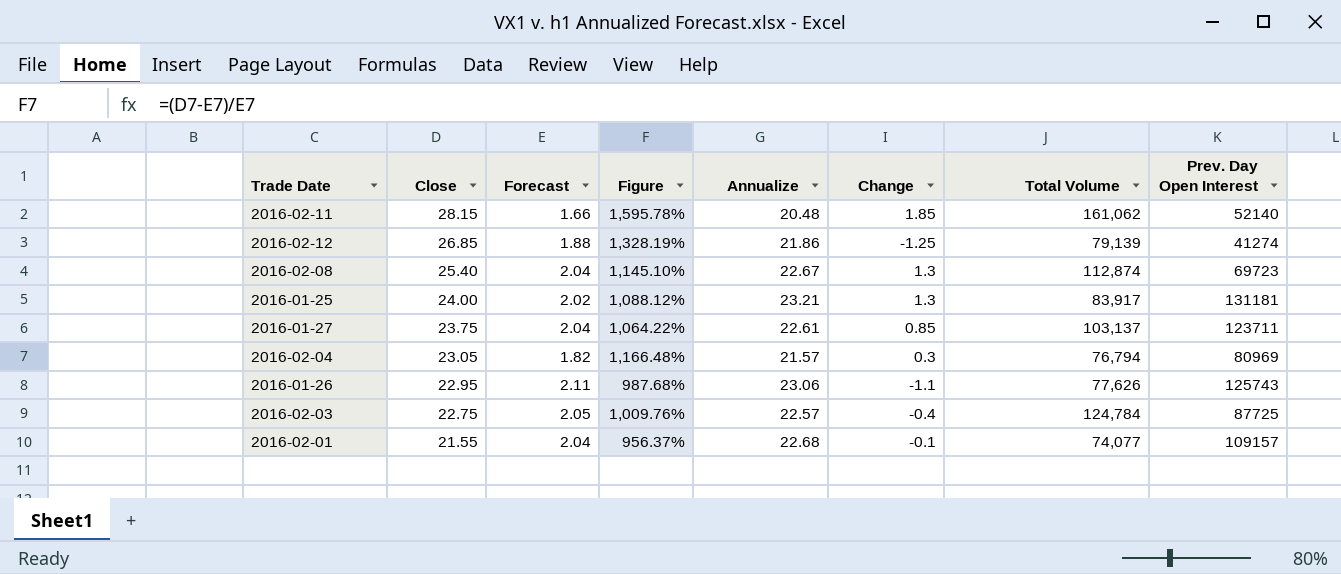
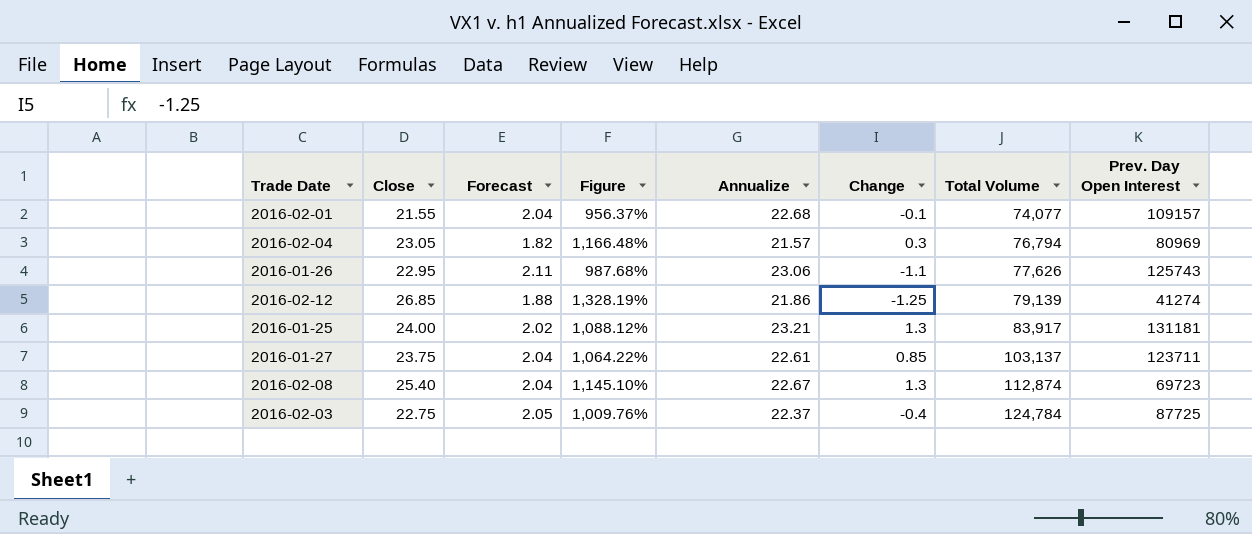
row order: Close descending -> Total Volume ascending
row 2016-02-11: 28.15 | 1.66 | 1,595.78% | 20.48 | 1.85 | 161,062 | 52140 -> none
2016-02-03 | Annualize: 22.57 -> 22.37

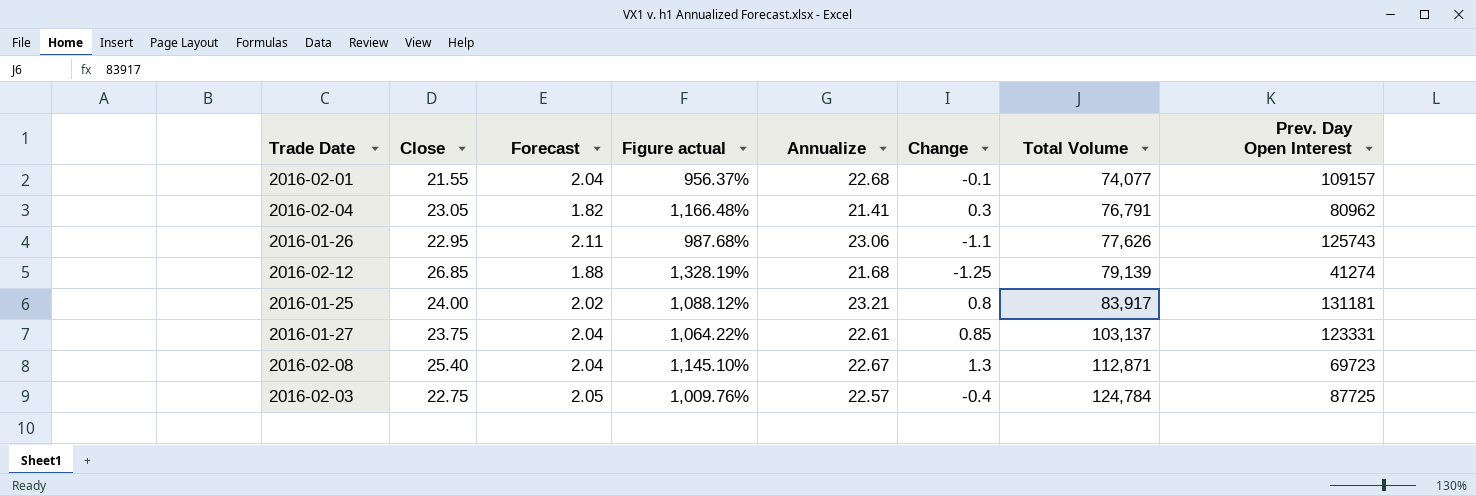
column name: Figure -> Figure actual
2016-02-04 | Annualize: 21.57 -> 21.41
2016-02-04 | Total Volume: 76,794 -> 76,791
2016-02-04 | Prev. Day Open Interest: 80969 -> 80962
2016-02-12 | Annualize: 21.86 -> 21.68
2016-01-25 | Change: 1.3 -> 0.8
2016-01-27 | Prev. Day Open Interest: 123711 -> 123331
2016-02-08 | Total Volume: 112,874 -> 112,871
2016-02-03 | Annualize: 22.37 -> 22.57

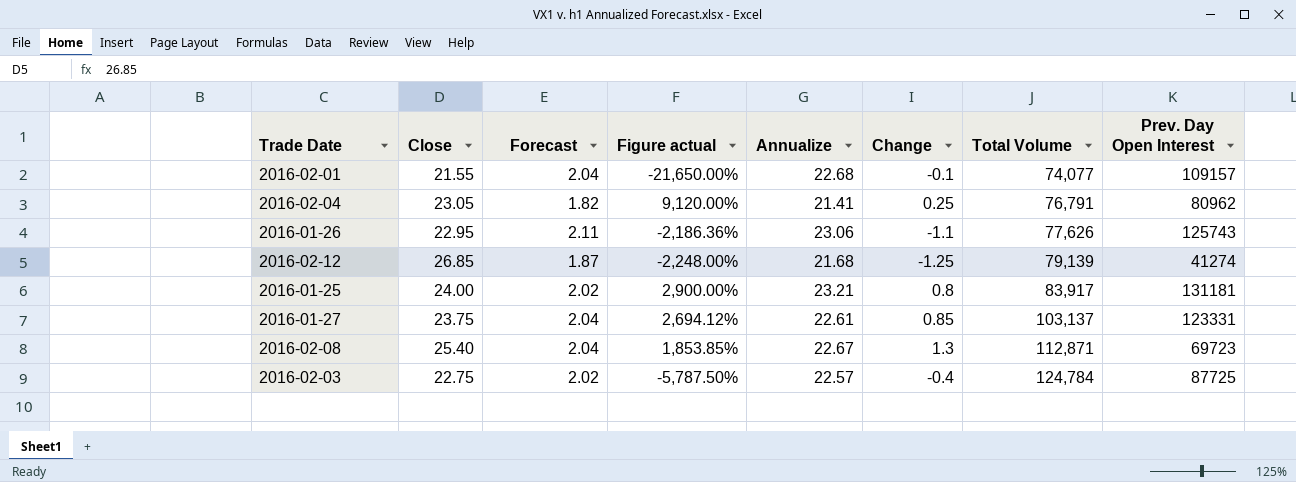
column Figure actual | formula: ([Close] - [Forecast]) / [Forecast] -> ([Close] - [Change]) / [Change]
2016-02-04 | Change: 0.3 -> 0.25
2016-02-12 | Forecast: 1.88 -> 1.87
2016-02-03 | Forecast: 2.05 -> 2.02

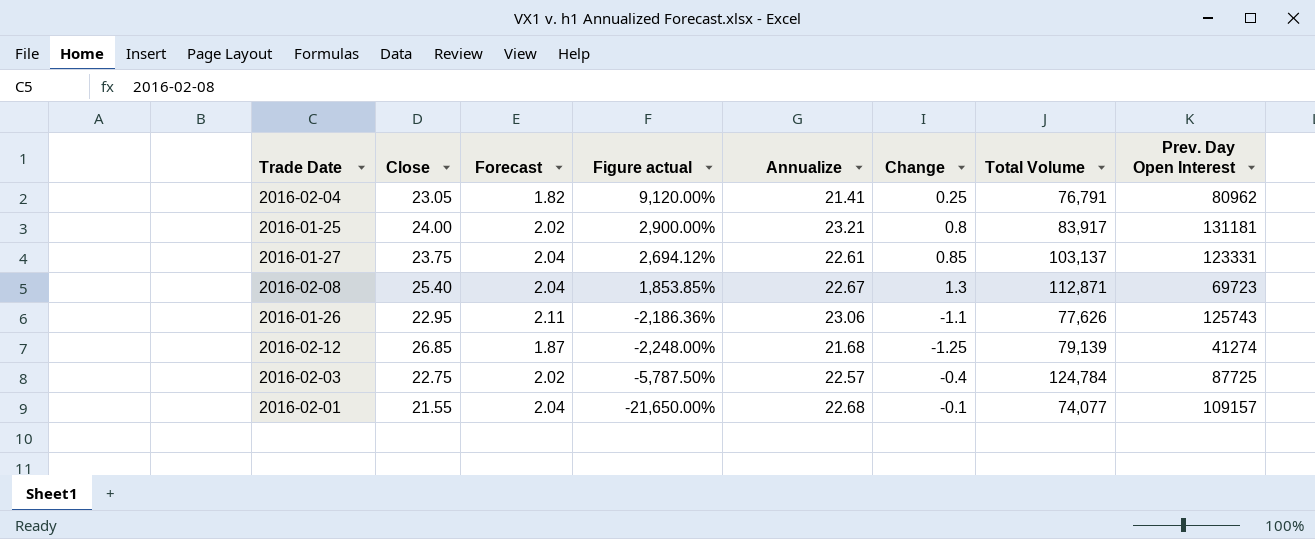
row order: Total Volume ascending -> Figure actual descending

